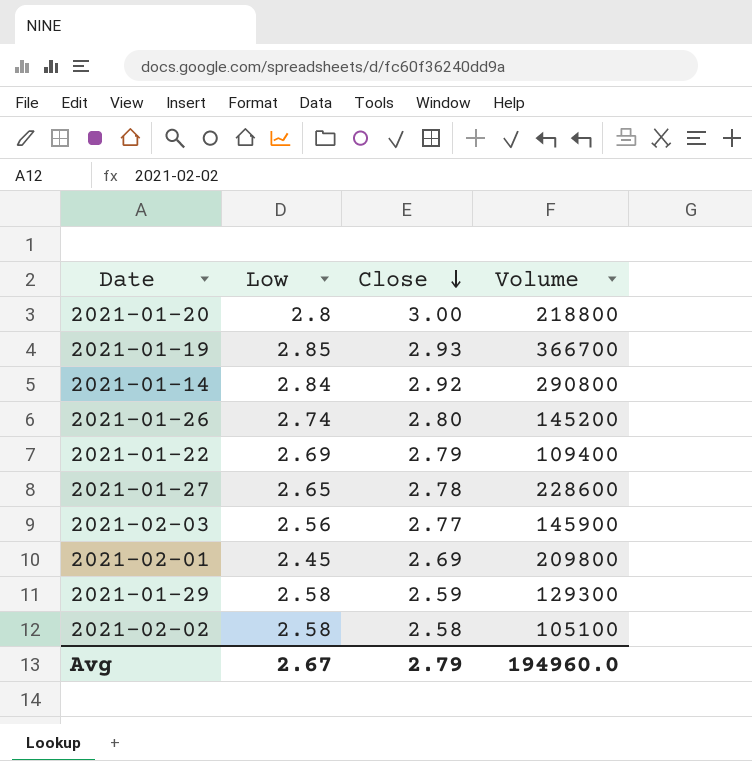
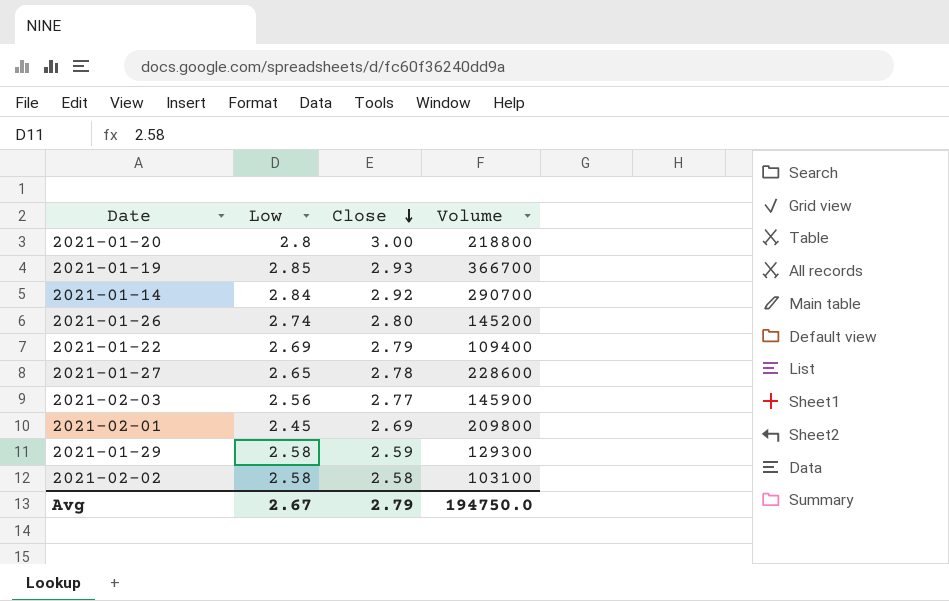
2021-01-14 | Volume: 290800 -> 290700
2021-02-02 | Volume: 105100 -> 103100
Avg | Volume: 194960.0 -> 194750.0

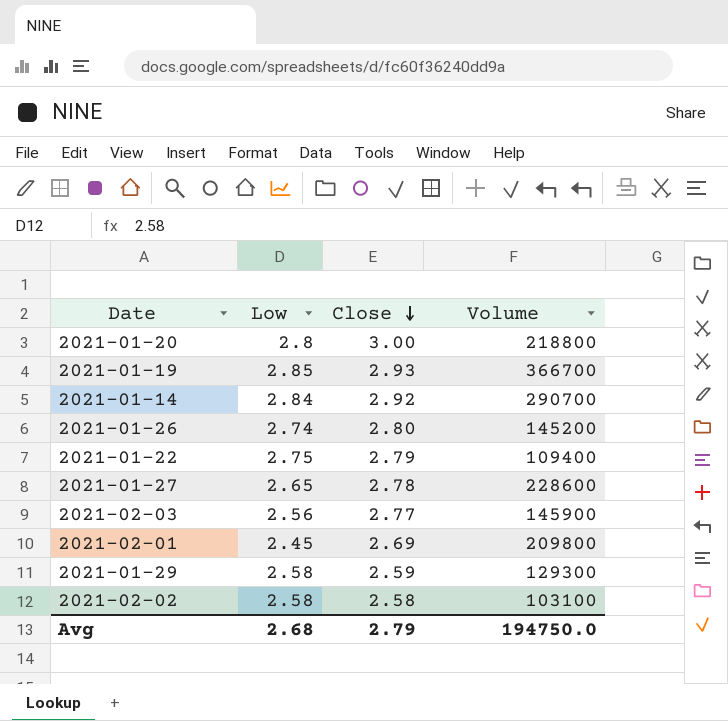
2021-01-22 | Low: 2.69 -> 2.75
Avg | Low: 2.67 -> 2.68

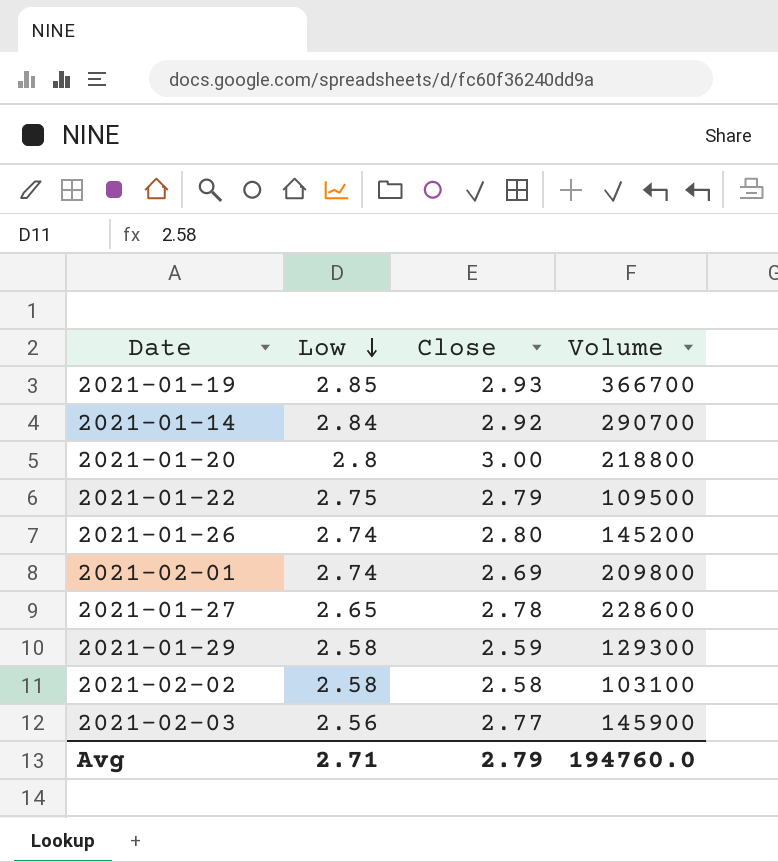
row order: Close descending -> Low descending
2021-01-22 | Volume: 109400 -> 109500
2021-02-01 | Low: 2.45 -> 2.74
Avg | Low: 2.68 -> 2.71
Avg | Volume: 194750.0 -> 194760.0

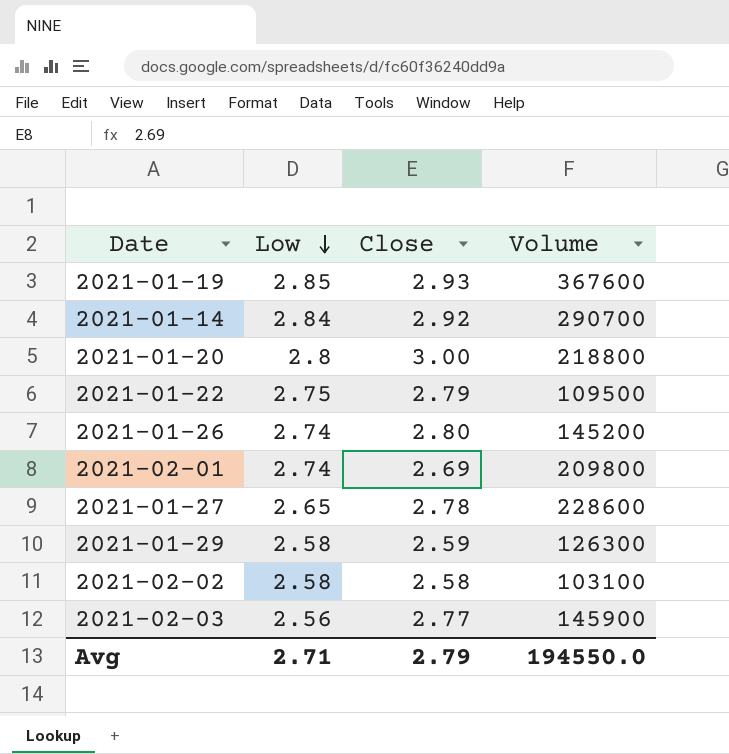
2021-01-19 | Volume: 366700 -> 367600
2021-01-29 | Volume: 129300 -> 126300
Avg | Volume: 194760.0 -> 194550.0

